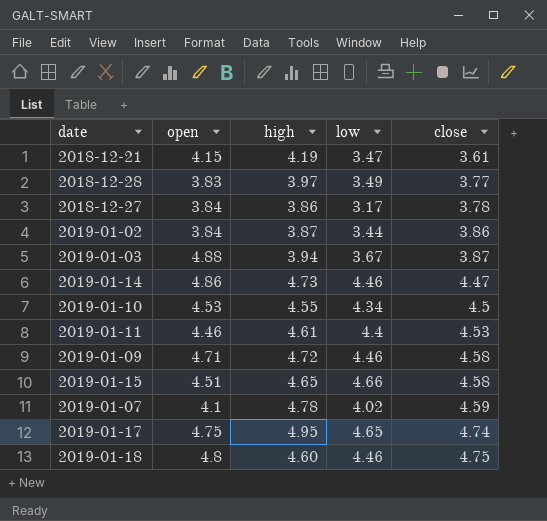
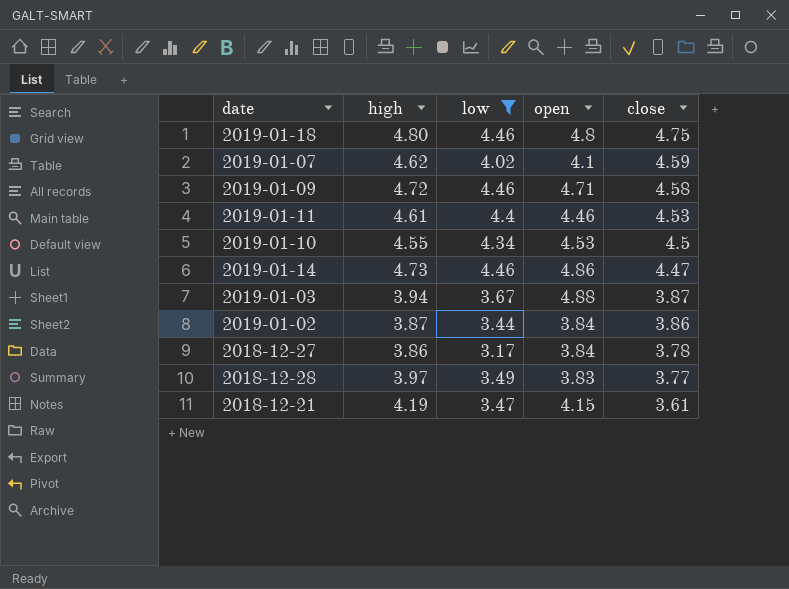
filter: none -> low <= 4.46
row order: close ascending -> close descending
column open | position: 2 -> 4
2019-01-18 | high: 4.60 -> 4.80
2019-01-07 | high: 4.78 -> 4.62

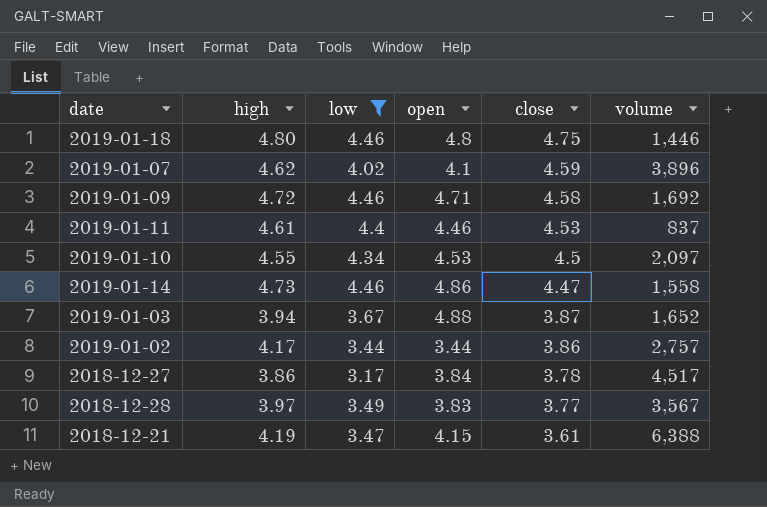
column volume | position: none -> 6
2019-01-02 | high: 3.87 -> 4.17
2019-01-02 | open: 3.84 -> 3.44

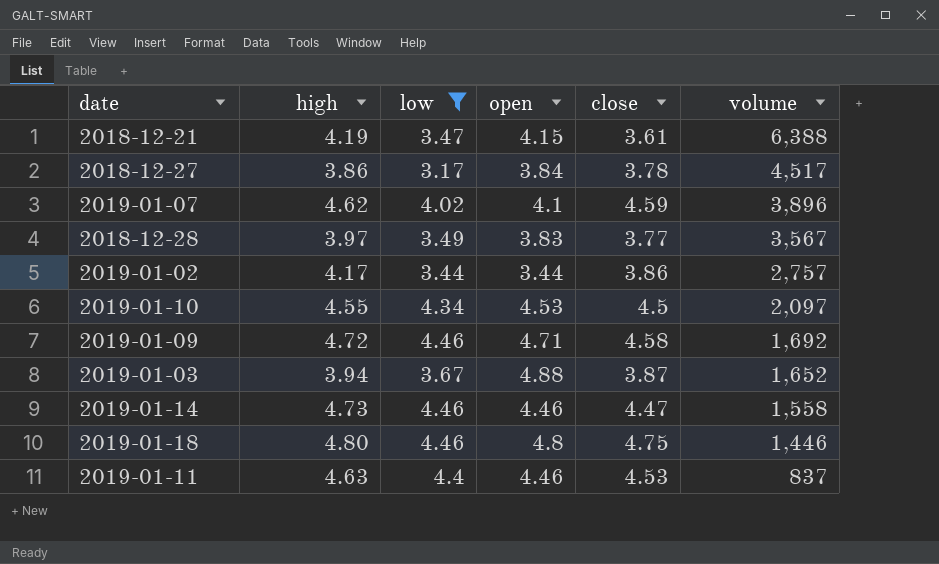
row order: close descending -> volume descending
2019-01-14 | open: 4.86 -> 4.46
2019-01-11 | high: 4.61 -> 4.63

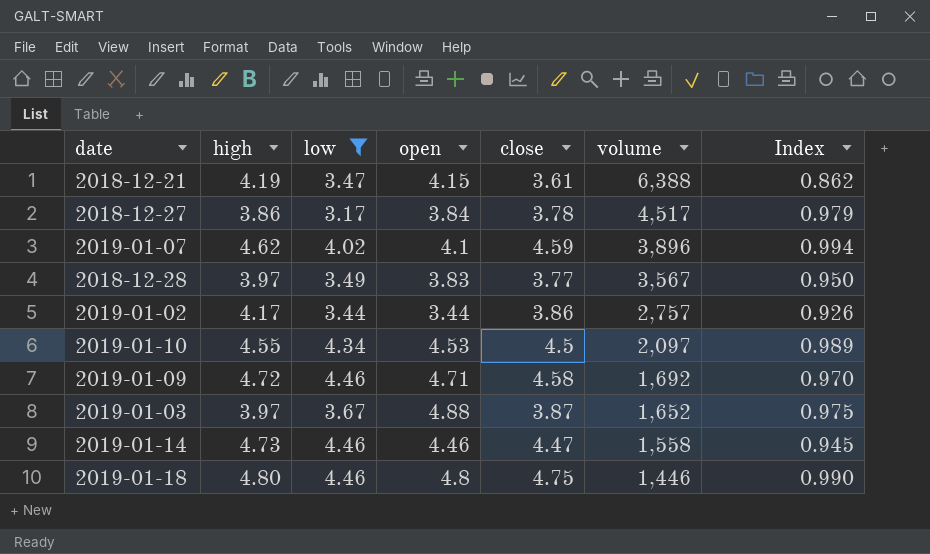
column Index | formula: none -> [close] / [high]
row 2019-01-11: 4.63 | 4.4 | 4.46 | 4.53 | 837 -> none
2019-01-03 | high: 3.94 -> 3.97

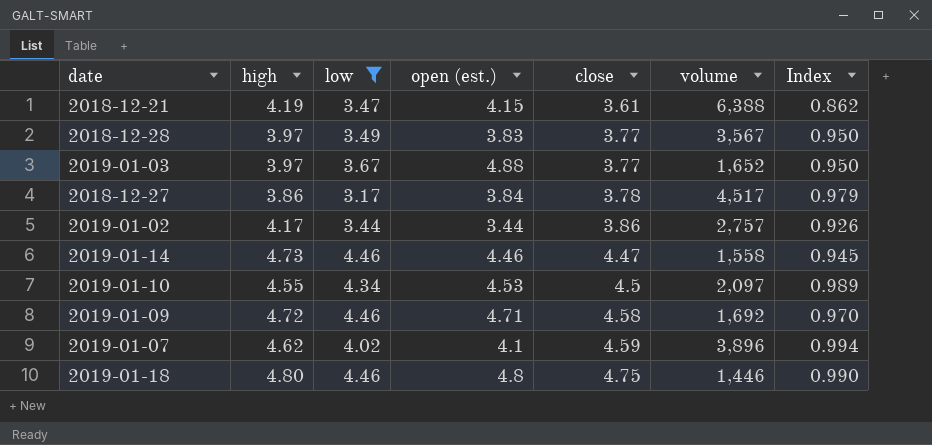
row order: volume descending -> close ascending
column name: open -> open (est.)
2019-01-03 | close: 3.87 -> 3.77
2019-01-03 | Index: 0.975 -> 0.950

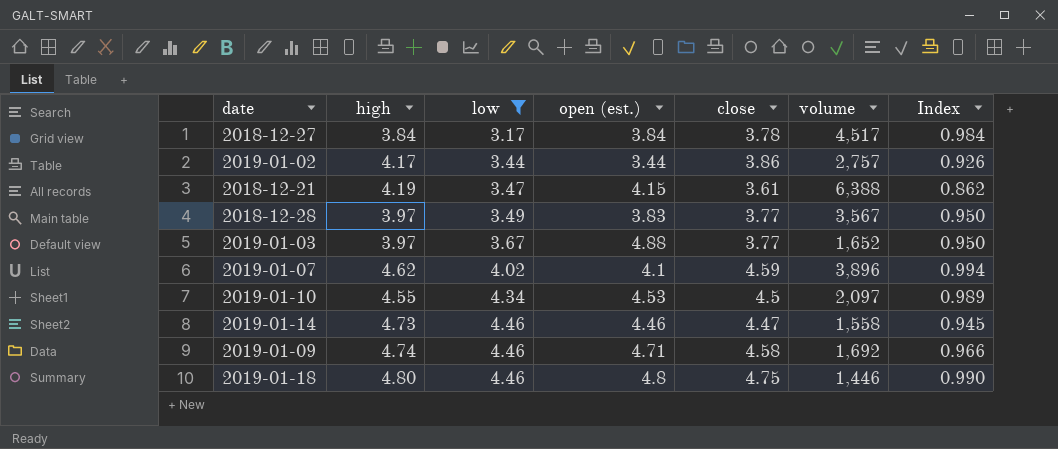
row order: close ascending -> low ascending
2018-12-27 | high: 3.86 -> 3.84
2018-12-27 | Index: 0.979 -> 0.984
2019-01-09 | high: 4.72 -> 4.74
2019-01-09 | Index: 0.970 -> 0.966

